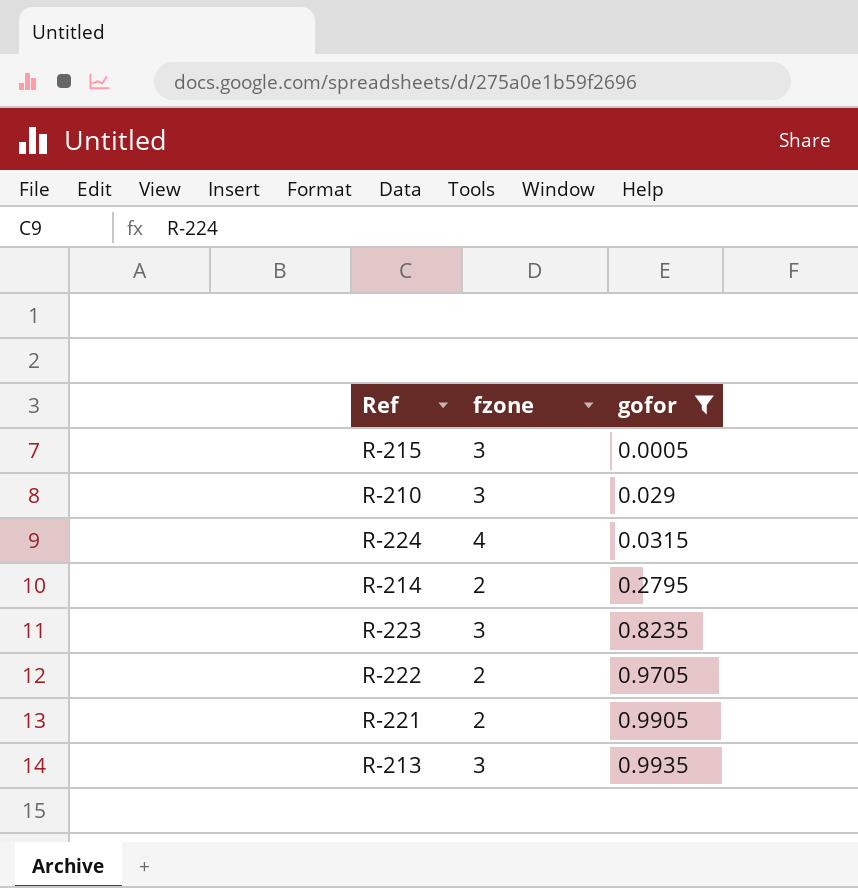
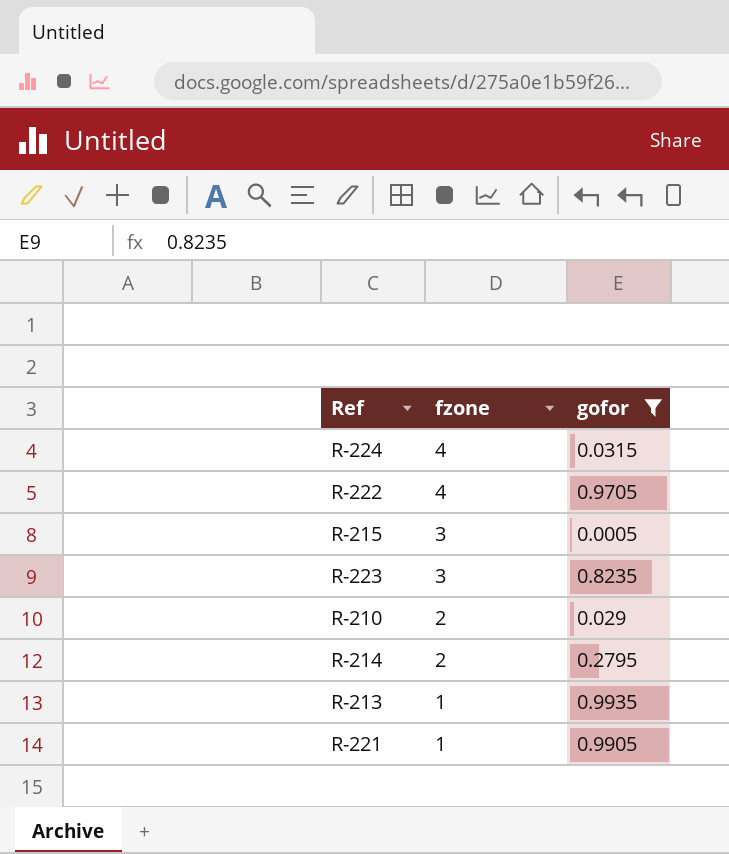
row order: gofor ascending -> fzone descending
R-222 | fzone: 2 -> 4
R-210 | fzone: 3 -> 2
R-213 | fzone: 3 -> 1
R-221 | fzone: 2 -> 1

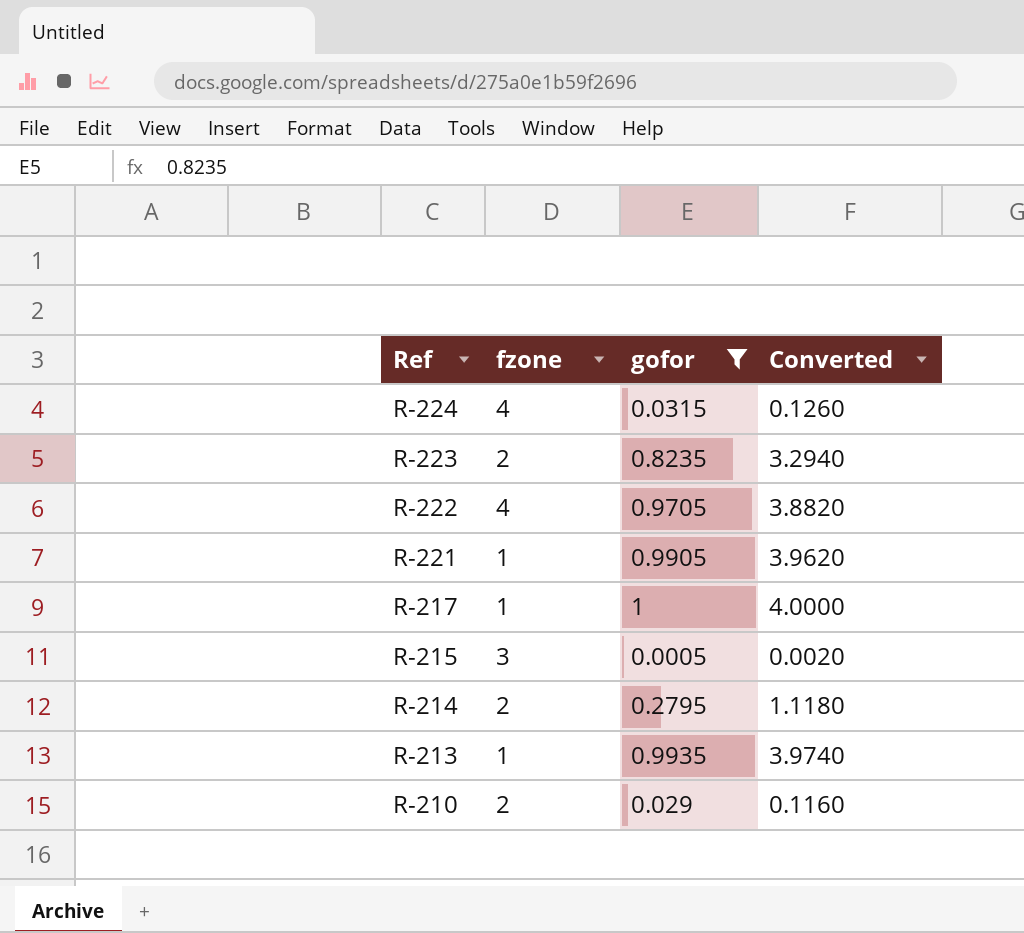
row order: fzone descending -> Ref descending
column Converted | formula: none -> [gofor] * 4
R-223 | fzone: 3 -> 2
row R-217: none -> 1 | 1 | 4.0000

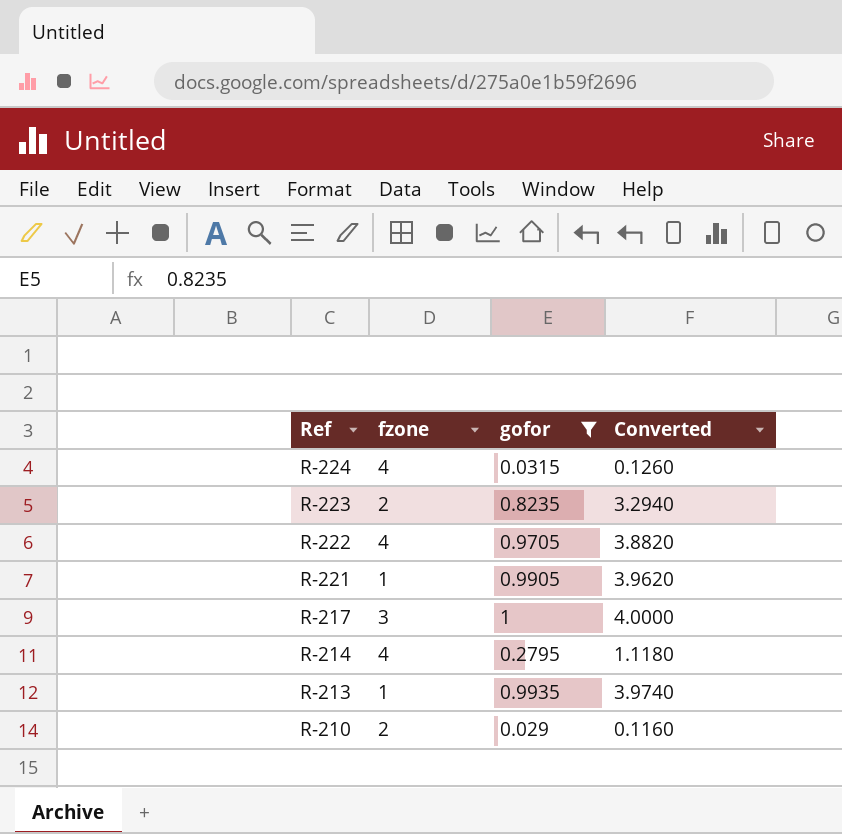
row R-215: 3 | 0.0005 | 0.0020 -> none
R-217 | fzone: 1 -> 3
R-214 | fzone: 2 -> 4

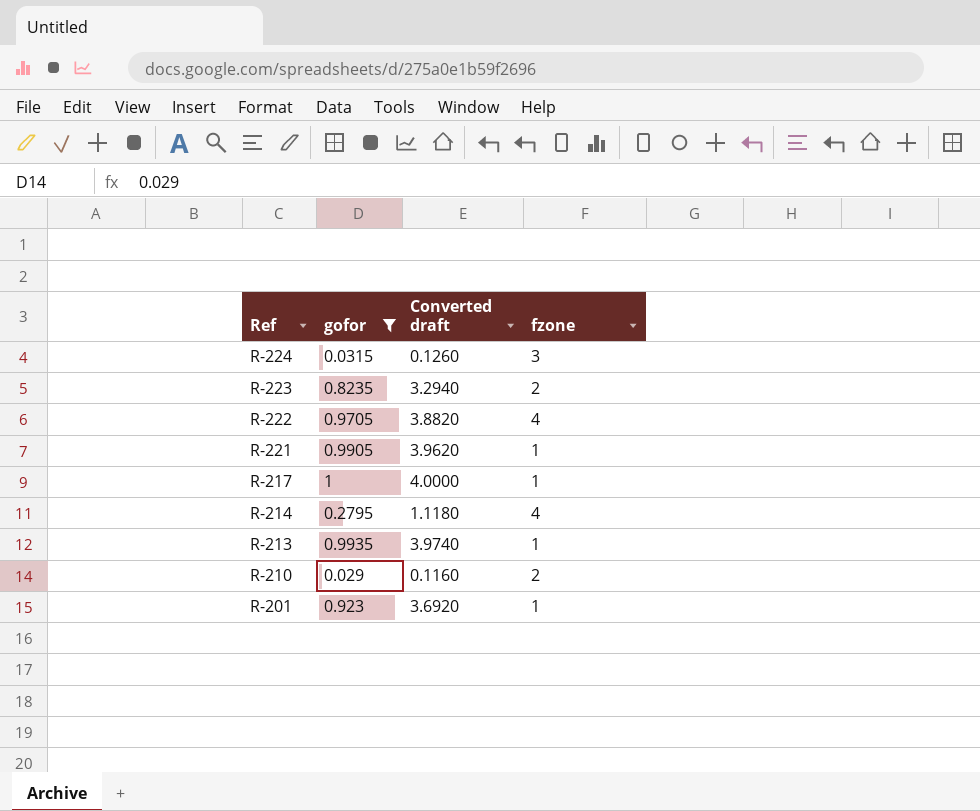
column name: Converted -> Converted draft
column fzone | position: 2 -> 4
R-224 | fzone: 4 -> 3
R-217 | fzone: 3 -> 1
row R-201: none -> 0.923 | 3.6920 | 1

